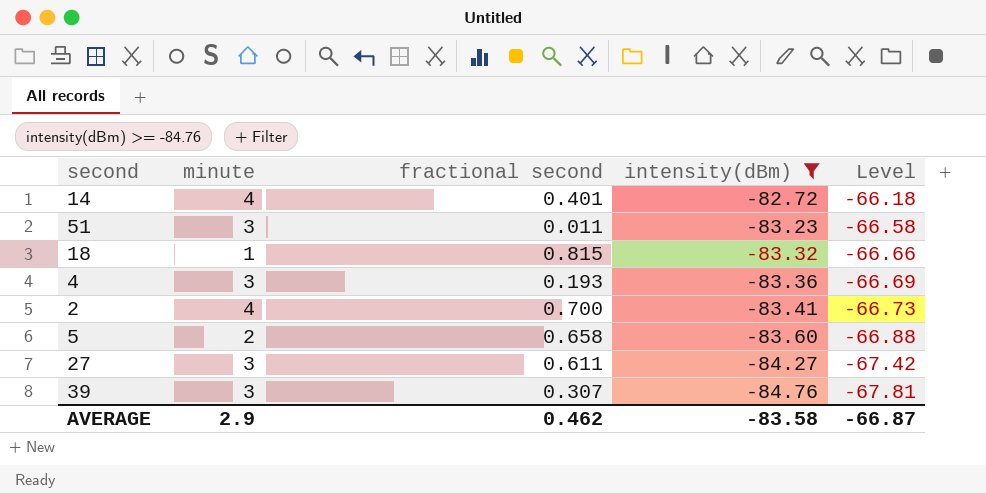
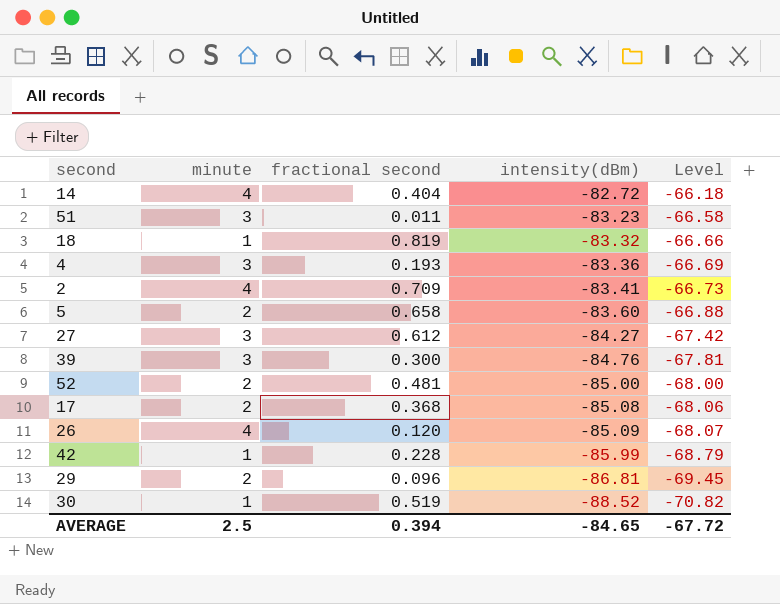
filter: intensity(dBm) >= -84.76 -> none
14 | fractional second: 0.401 -> 0.404
18 | fractional second: 0.815 -> 0.819
2 | fractional second: 0.700 -> 0.709
27 | fractional second: 0.611 -> 0.612
39 | fractional second: 0.307 -> 0.300
AVERAGE | minute: 2.9 -> 2.5
AVERAGE | fractional second: 0.462 -> 0.394
AVERAGE | intensity(dBm): -83.58 -> -84.65
AVERAGE | Level: -66.87 -> -67.72

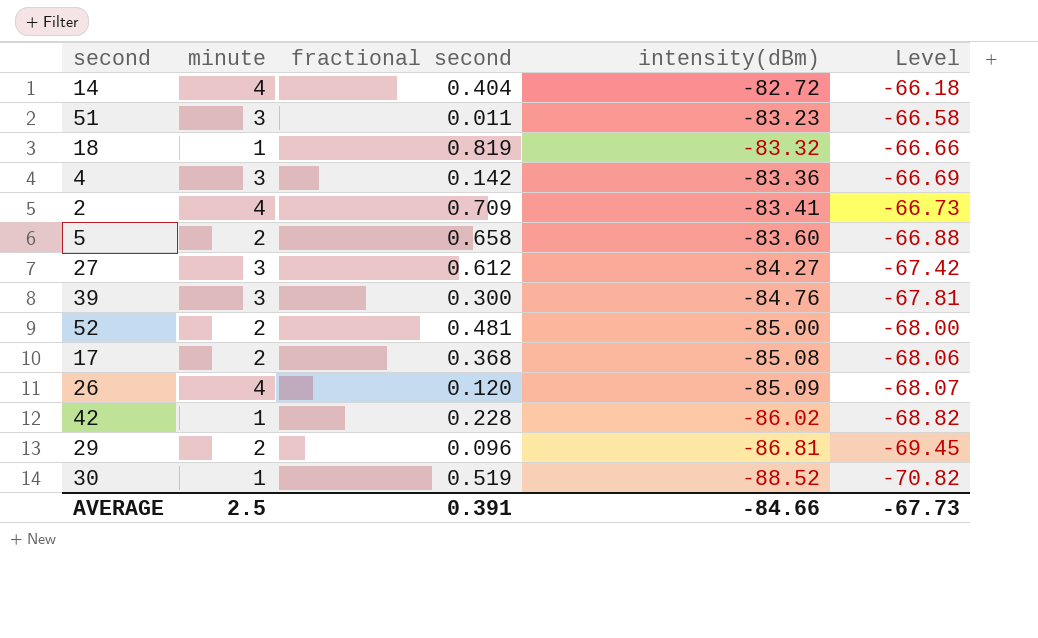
4 | fractional second: 0.193 -> 0.142
42 | intensity(dBm): -85.99 -> -86.02
42 | Level: -68.79 -> -68.82
AVERAGE | fractional second: 0.394 -> 0.391
AVERAGE | intensity(dBm): -84.65 -> -84.66
AVERAGE | Level: -67.72 -> -67.73

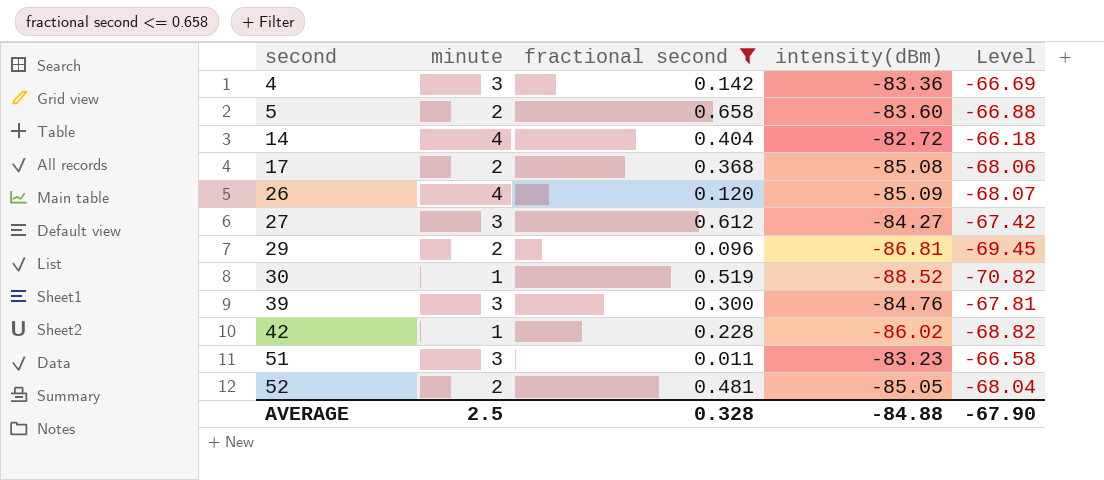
filter: none -> fractional second <= 0.658
row order: intensity(dBm) descending -> second ascending
52 | intensity(dBm): -85.00 -> -85.05
52 | Level: -68.00 -> -68.04
AVERAGE | fractional second: 0.391 -> 0.328
AVERAGE | intensity(dBm): -84.66 -> -84.88
AVERAGE | Level: -67.73 -> -67.90

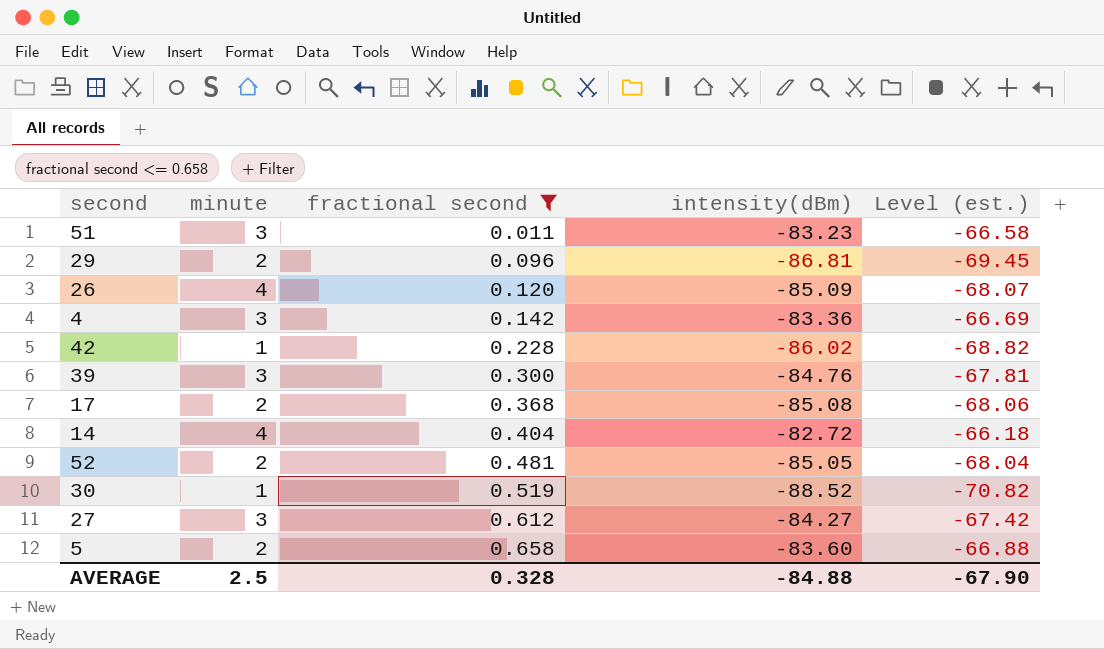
row order: second ascending -> fractional second ascending
column name: Level -> Level (est.)

